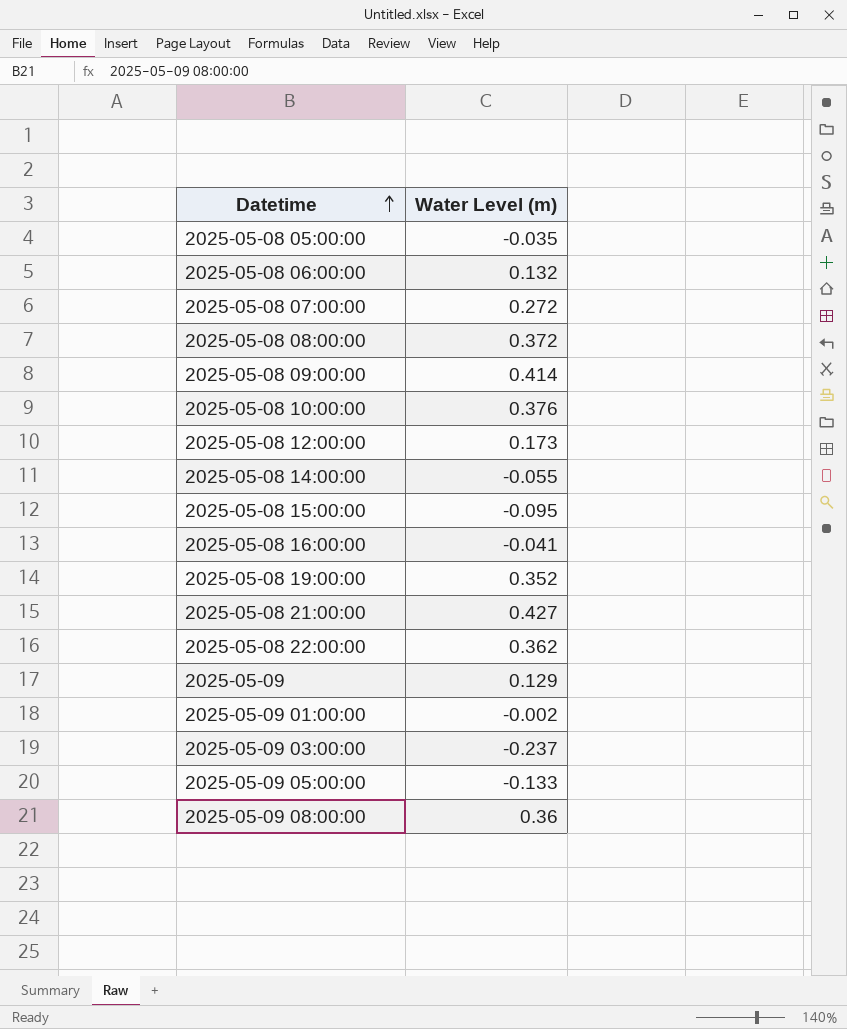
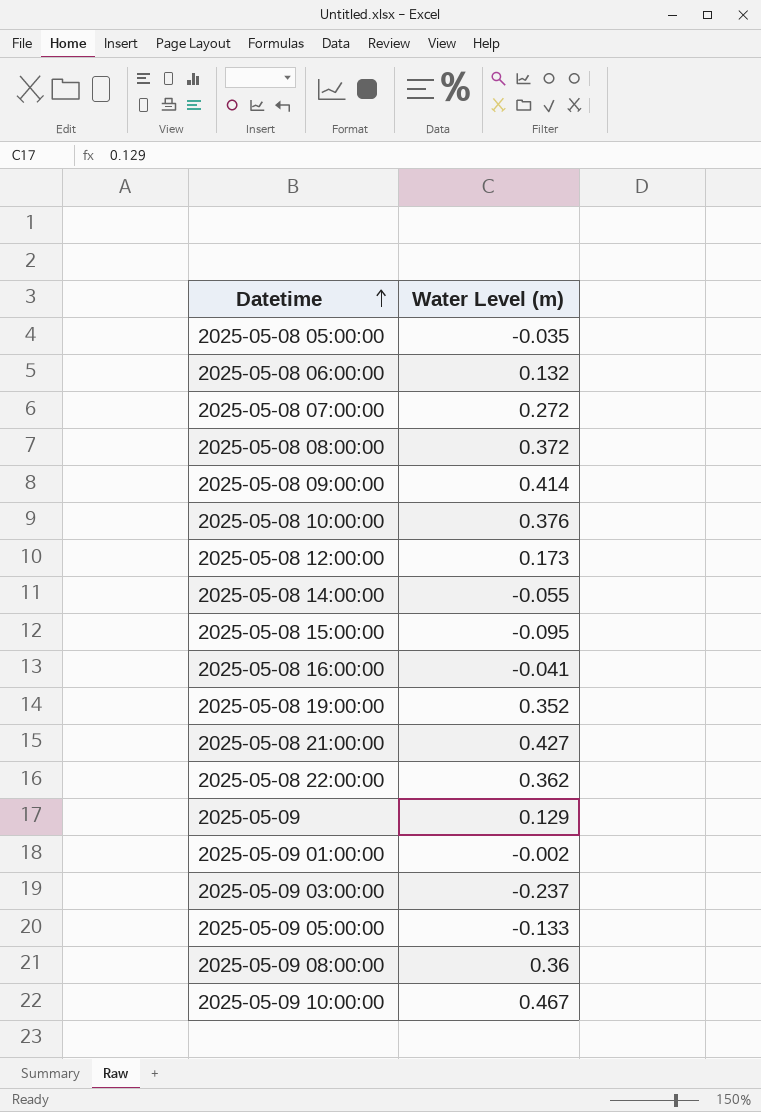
row 2025-05-09 10:00:00: none -> 0.467

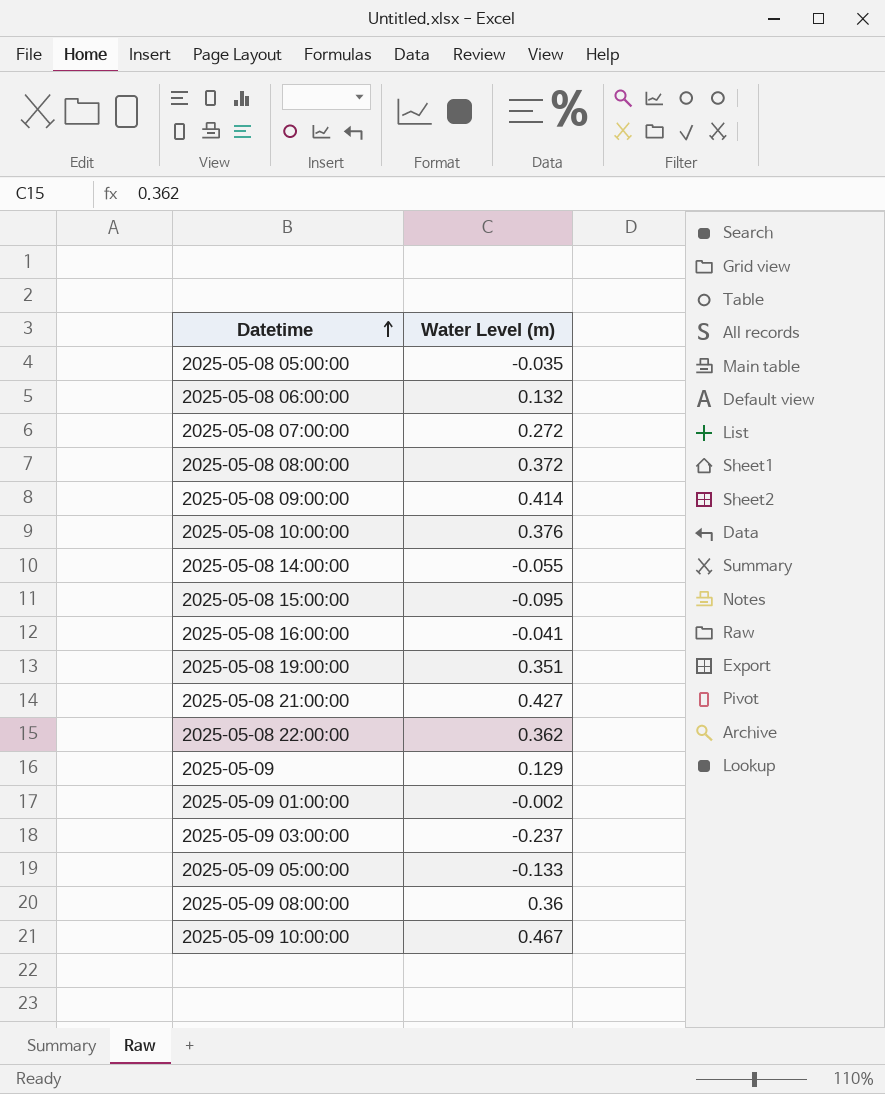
row 2025-05-08 12:00:00: 0.173 -> none
2025-05-08 19:00:00 | Water Level (m): 0.352 -> 0.351

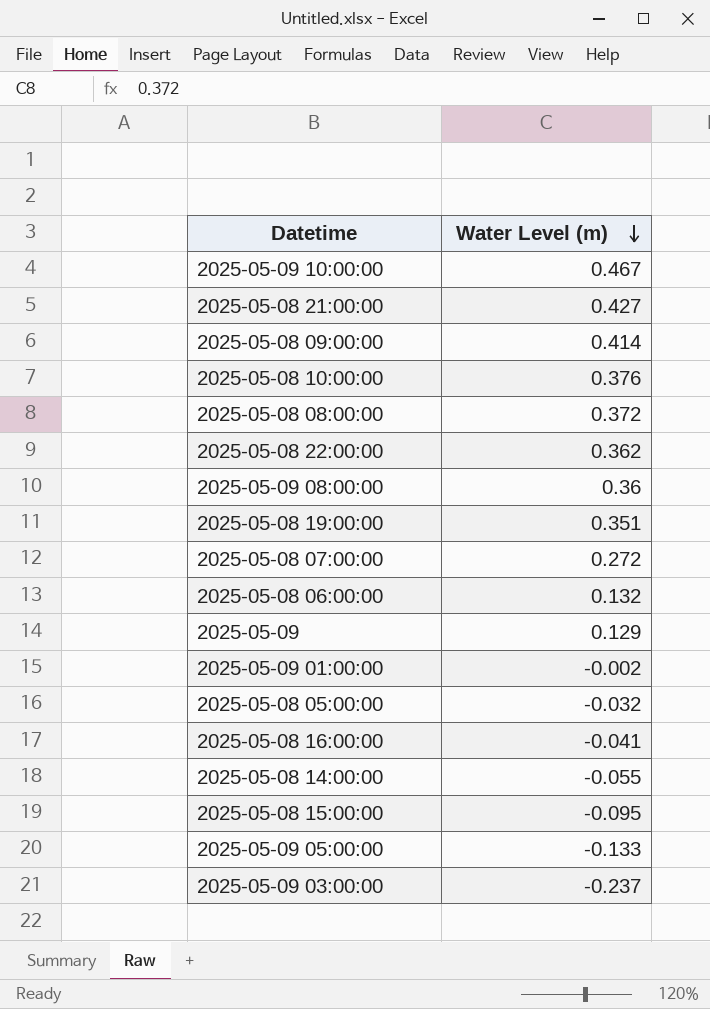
row order: Datetime ascending -> Water Level (m) descending
2025-05-08 05:00:00 | Water Level (m): -0.035 -> -0.032

